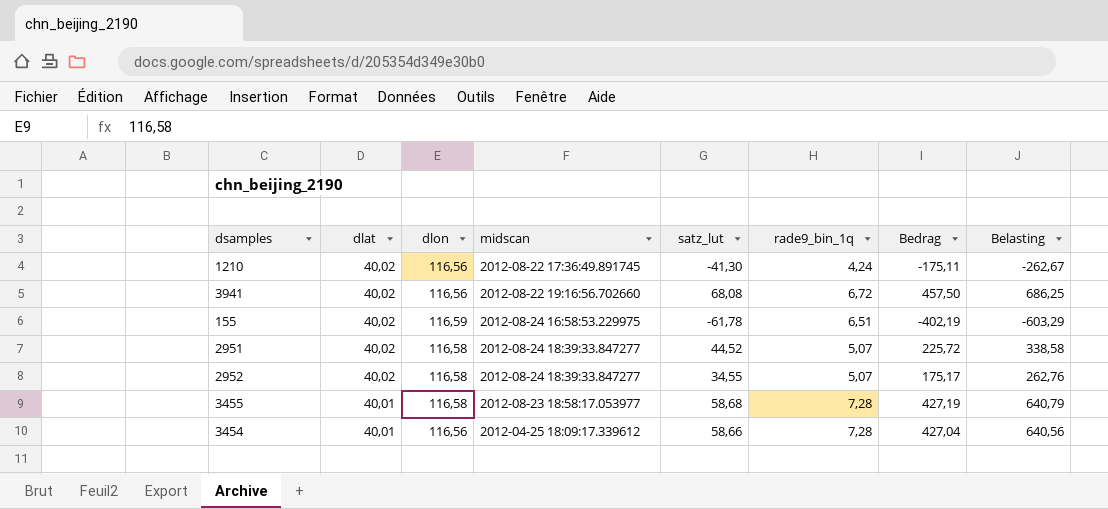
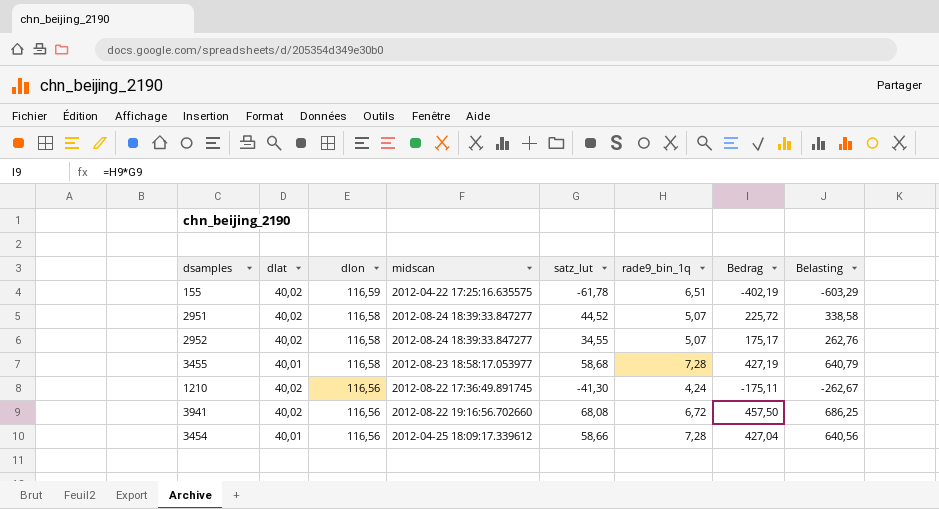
row order: dlat descending -> dlon descending
155 | midscan: 2012-08-24 16:58:53.229975 -> 2012-04-22 17:25:16.635575

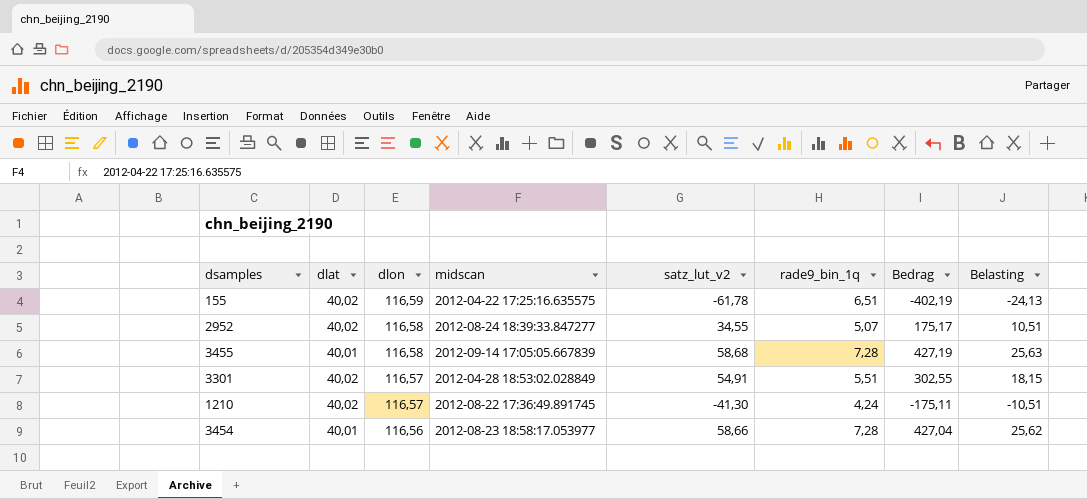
column name: satz_lut -> satz_lut_v2
column Belasting | formula: [Bedrag] * 1,5 -> [Bedrag] * 0,06
row 2951: 40,02 | 116,58 | 2012-08-24 18:39:33.847277 | 44,52 | 5,07 | 225,72 | 338,58 -> none
row 3941: 40,02 | 116,56 | 2012-08-22 19:16:56.702660 | 68,08 | 6,72 | 457,50 | 686,25 -> none
3455 | midscan: 2012-08-23 18:58:17.053977 -> 2012-09-14 17:05:05.667839
row 3301: none -> 40,02 | 116,57 | 2012-04-28 18:53:02.028849 | 54,91 | 5,51 | 302,55 | 18,15
1210 | dlon: 116,56 -> 116,57
3454 | midscan: 2012-04-25 18:09:17.339612 -> 2012-08-23 18:58:17.053977

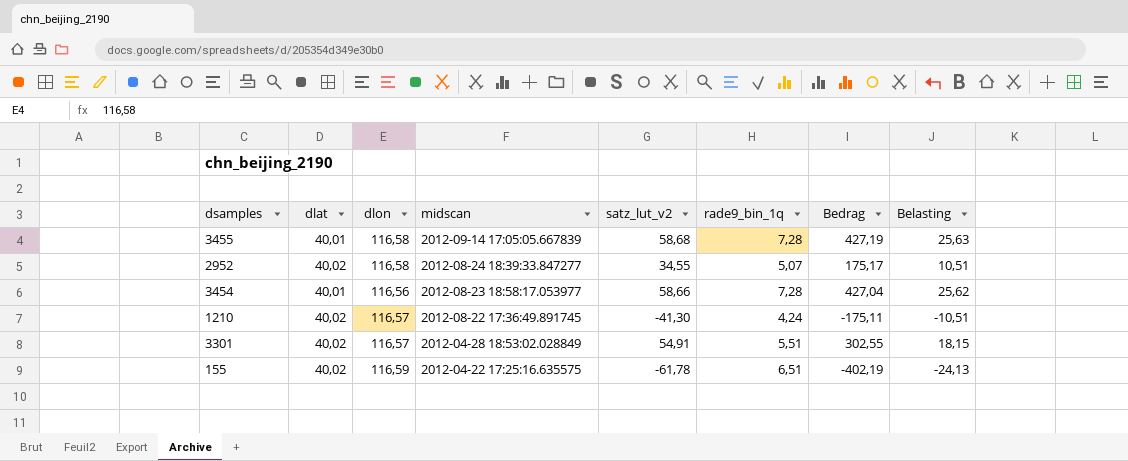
row order: dlon descending -> midscan descending

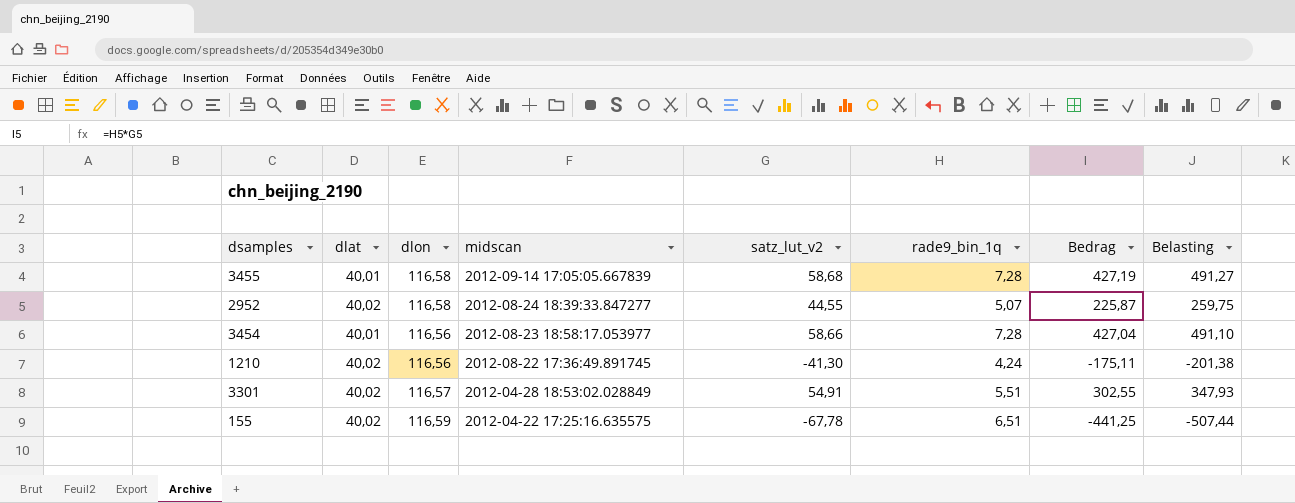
column Belasting | formula: [Bedrag] * 0,06 -> [Bedrag] * 1,15
2952 | satz_lut_v2: 34,55 -> 44,55
2952 | Bedrag: 175,17 -> 225,87
1210 | dlon: 116,57 -> 116,56
155 | satz_lut_v2: -61,78 -> -67,78
155 | Bedrag: -402,19 -> -441,25

